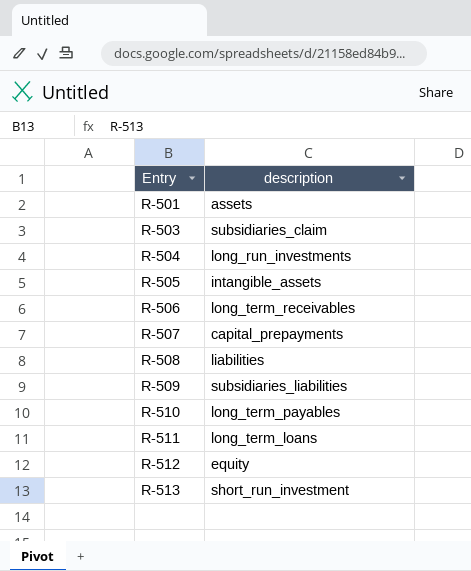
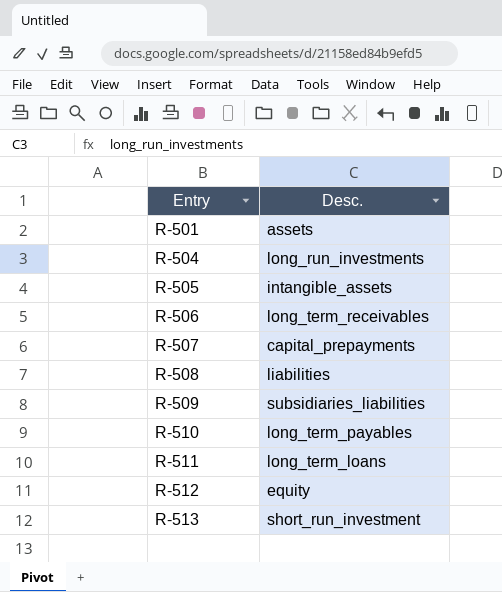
column name: description -> Desc.
row R-503: subsidiaries_claim -> none

